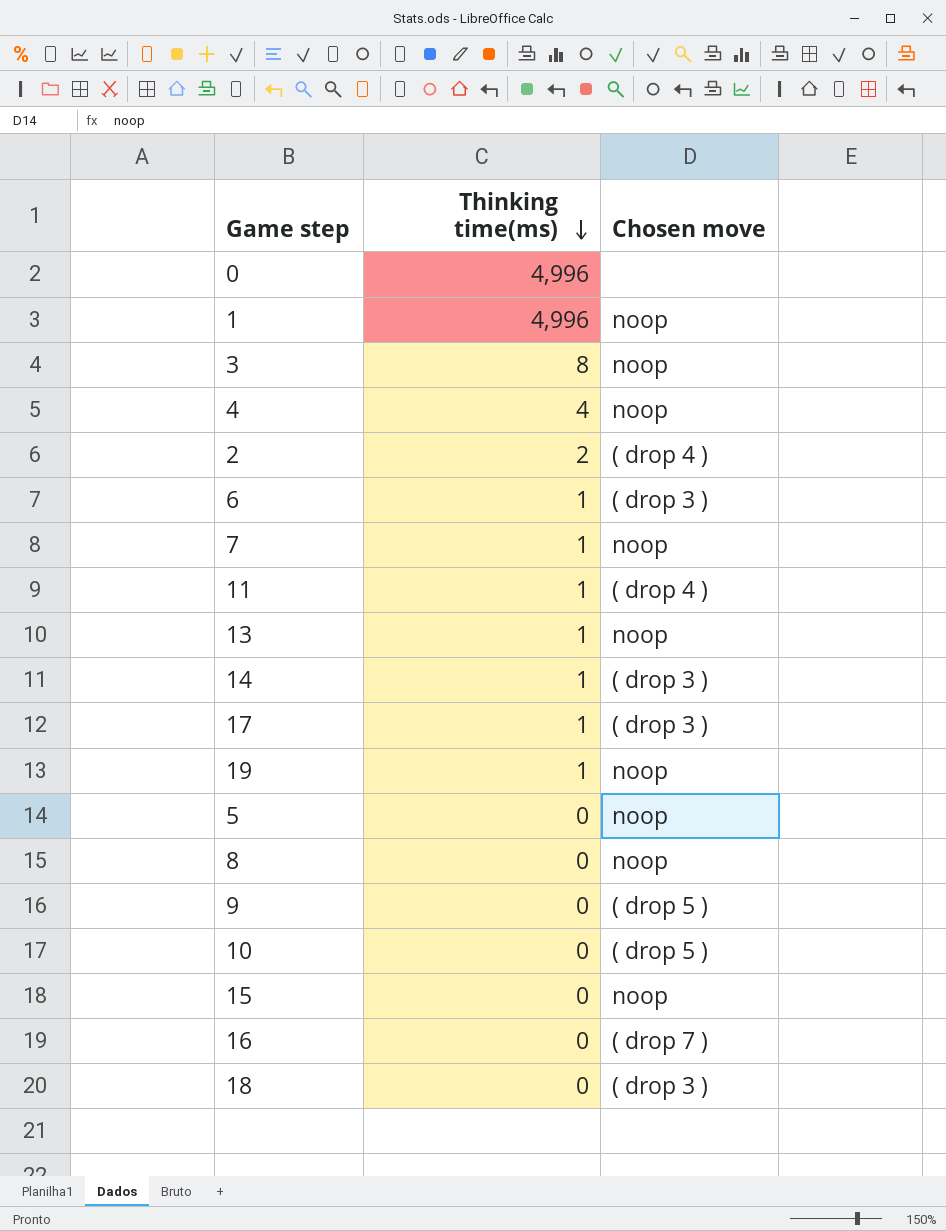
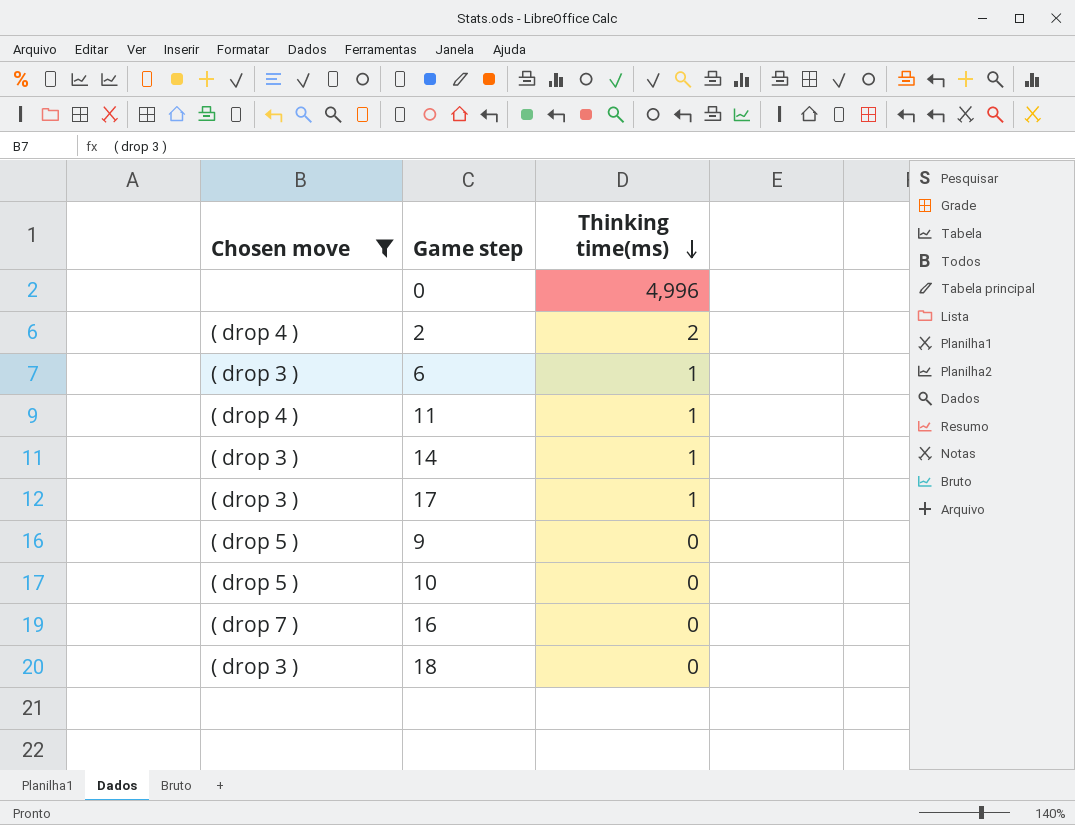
filter: none -> Chosen move != noop
column Chosen move | position: 3 -> 1

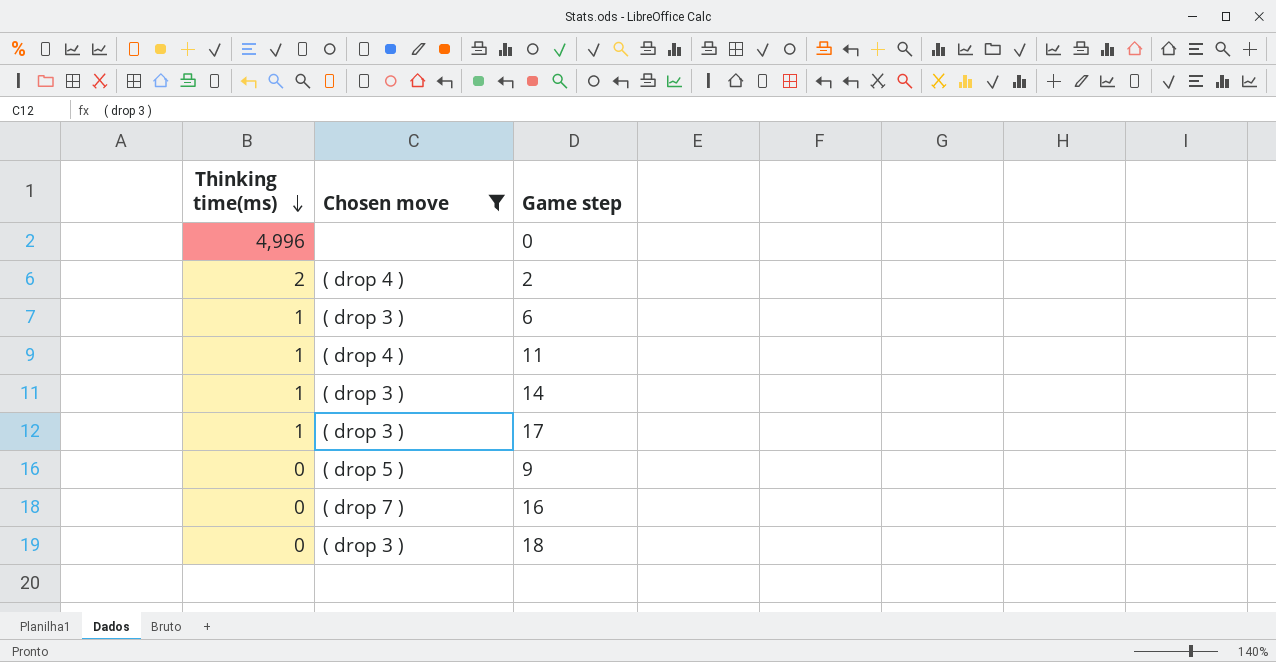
column Thinking time(ms) | position: 3 -> 1
row 10: ( drop 5 ) | 0 -> none

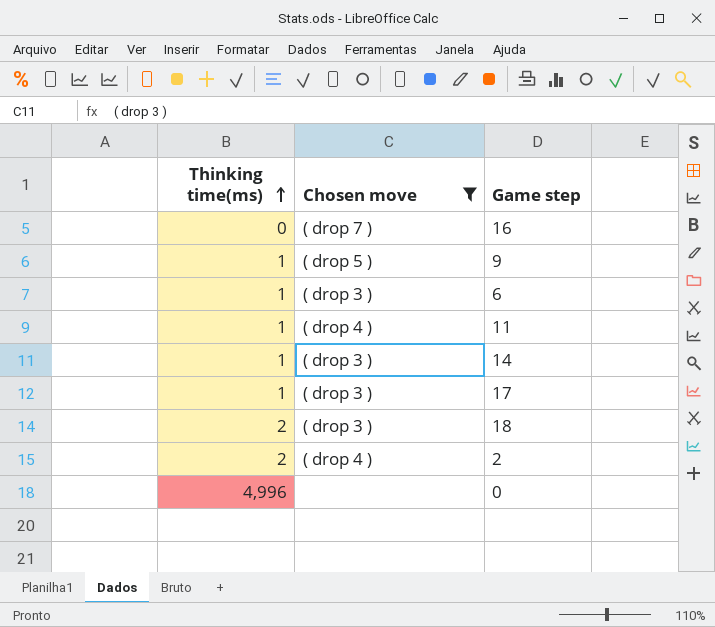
row order: Thinking time(ms) descending -> Thinking time(ms) ascending
9 | Thinking time(ms): 0 -> 1
18 | Thinking time(ms): 0 -> 2

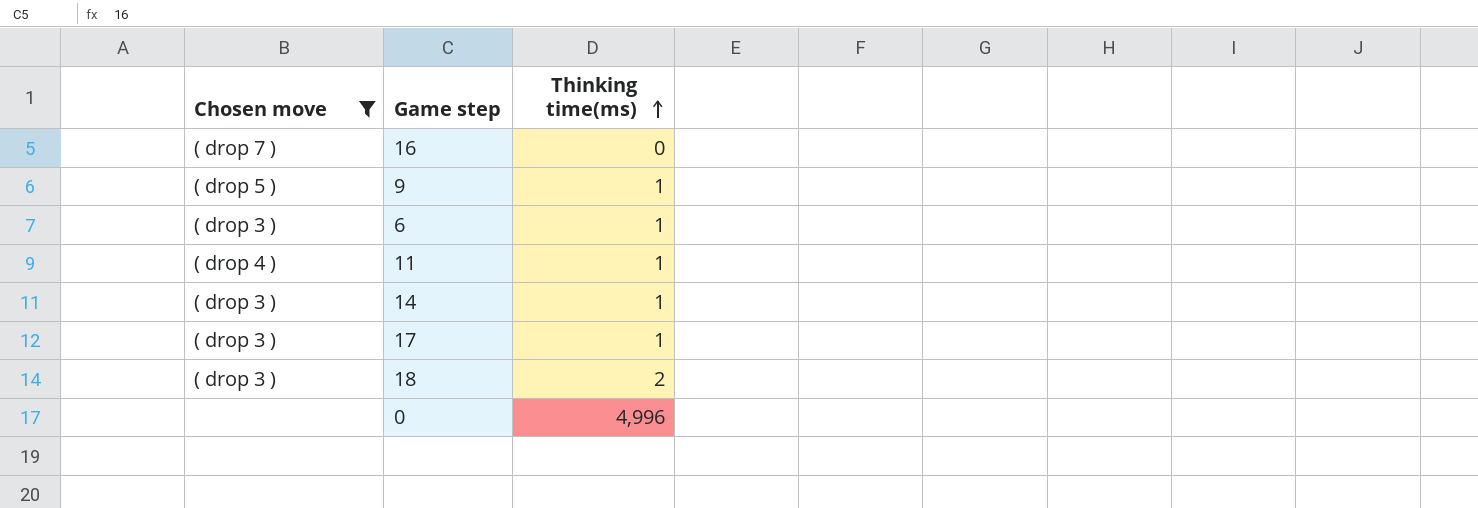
column Thinking time(ms) | position: 1 -> 3
row 2: 2 | ( drop 4 ) -> none

